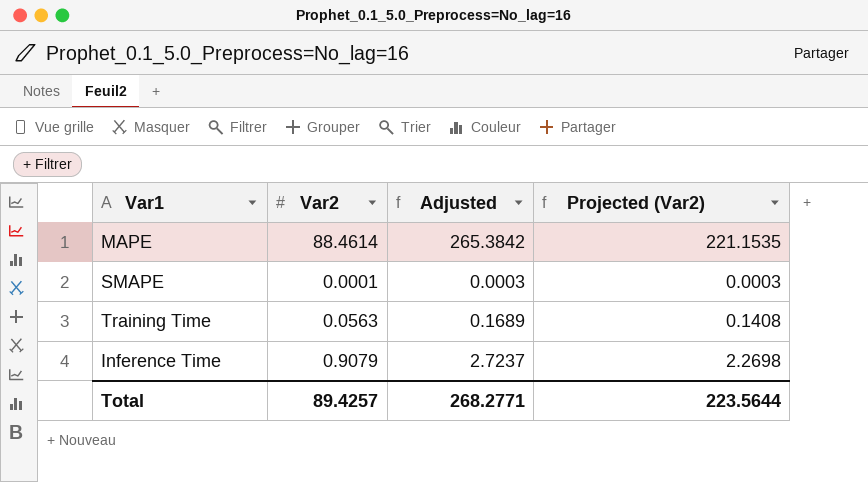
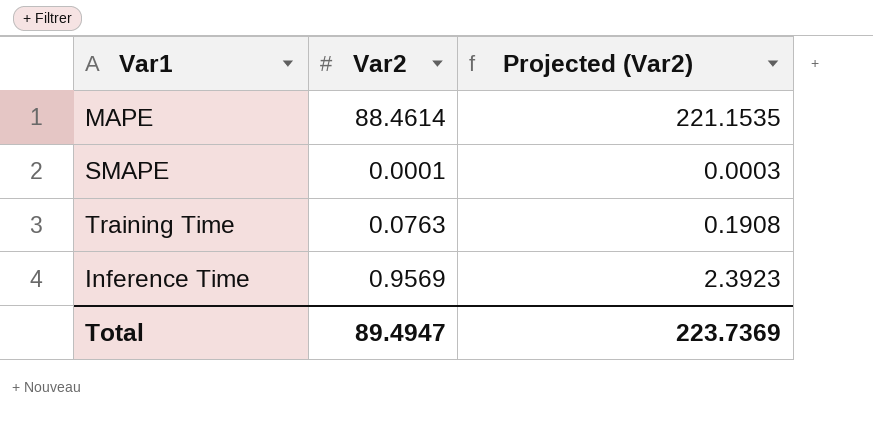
column Adjusted | formula: [Var2] * 3 -> none
Training Time | Var2: 0.0563 -> 0.0763
Training Time | Projected (Var2): 0.1408 -> 0.1908
Inference Time | Var2: 0.9079 -> 0.9569
Inference Time | Projected (Var2): 2.2698 -> 2.3923
Total | Var2: 89.4257 -> 89.4947
Total | Projected (Var2): 223.5644 -> 223.7369

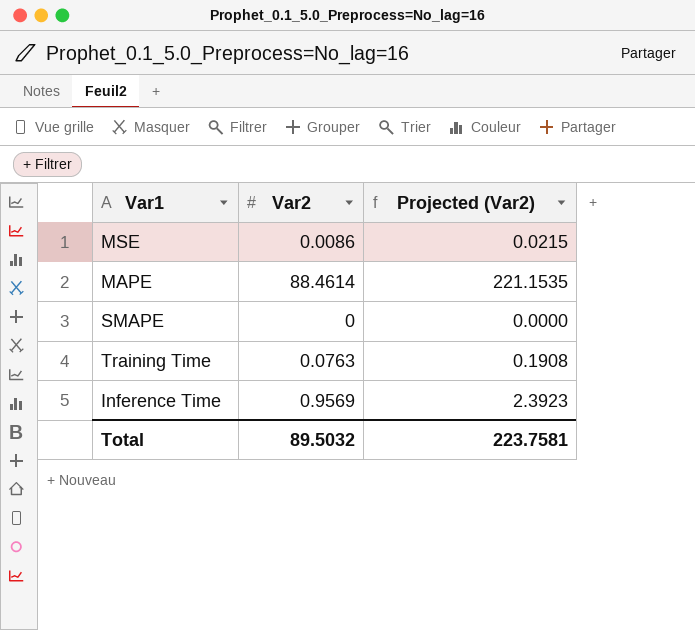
row MSE: none -> 0.0086 | 0.0215
SMAPE | Var2: 0.0001 -> 0
SMAPE | Projected (Var2): 0.0003 -> 0.0000
Total | Var2: 89.4947 -> 89.5032
Total | Projected (Var2): 223.7369 -> 223.7581

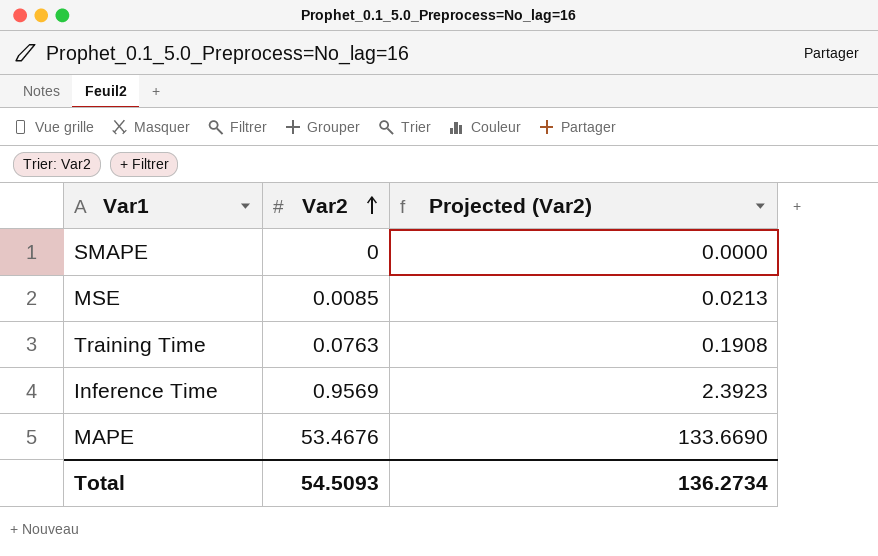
row order: none -> Var2 ascending
MSE | Var2: 0.0086 -> 0.0085
MSE | Projected (Var2): 0.0215 -> 0.0213
MAPE | Var2: 88.4614 -> 53.4676
MAPE | Projected (Var2): 221.1535 -> 133.6690
Total | Var2: 89.5032 -> 54.5093
Total | Projected (Var2): 223.7581 -> 136.2734

